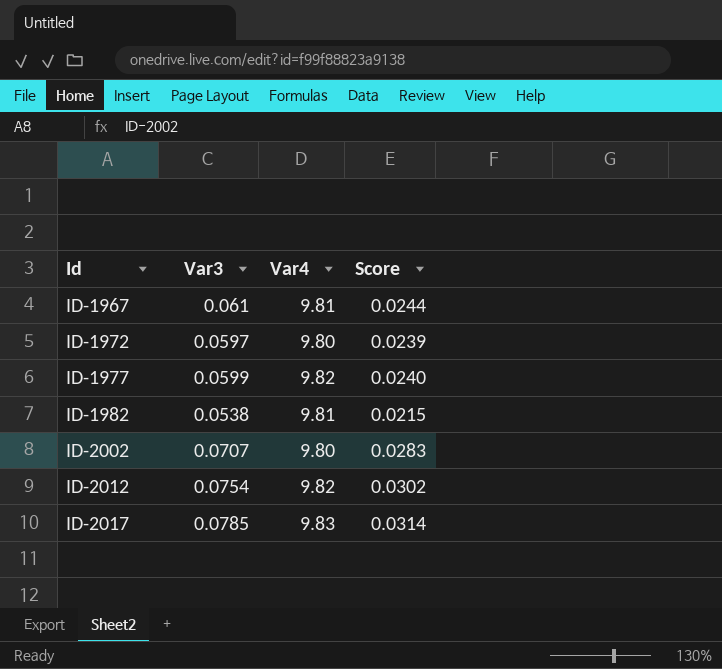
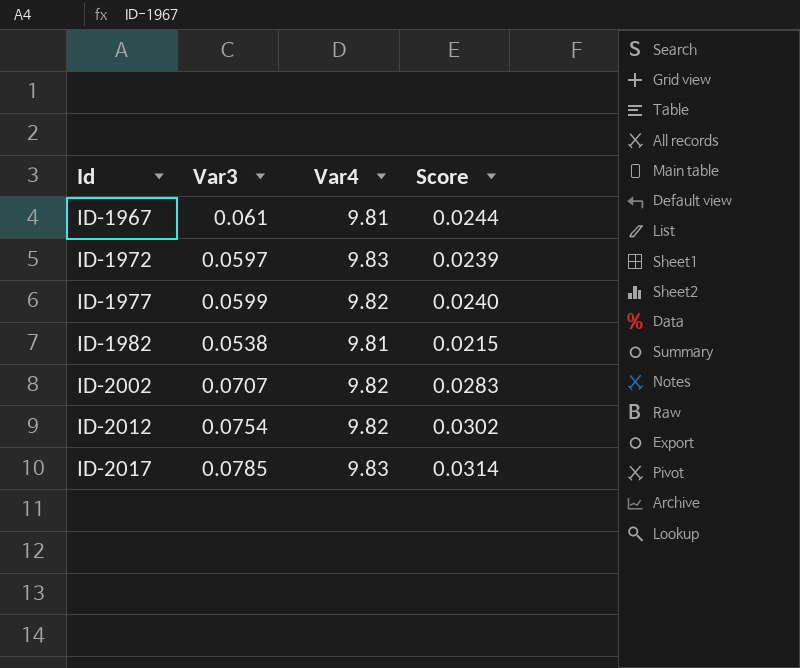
ID-1972 | Var4: 9.80 -> 9.83
ID-2002 | Var4: 9.80 -> 9.82

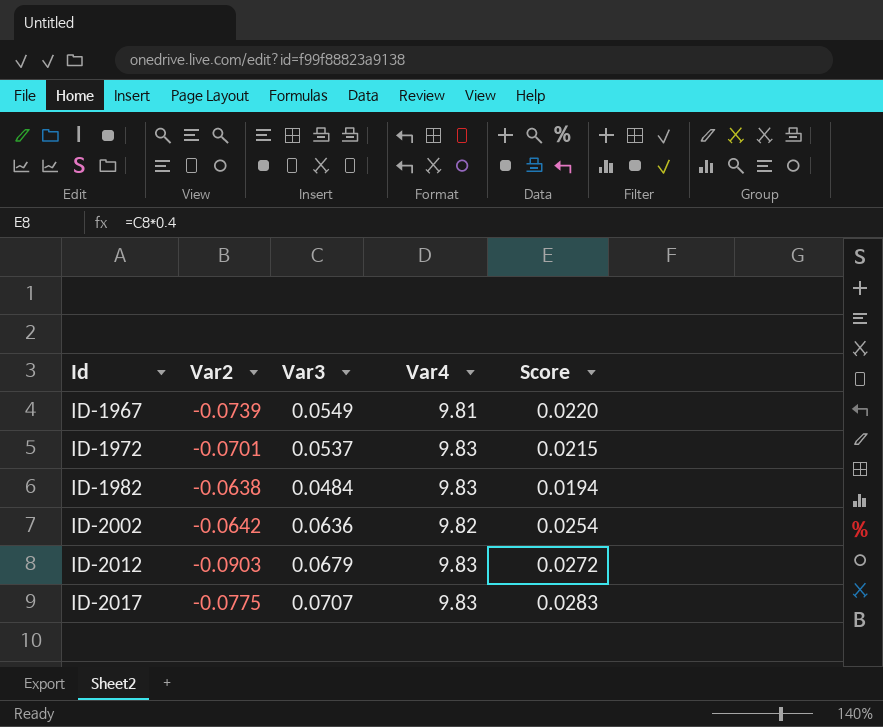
column Var2 | position: none -> 2
row ID-1977: 0.0599 | 9.82 | 0.0240 -> none
ID-1967 | Var3: 0.061 -> 0.0549
ID-1967 | Score: 0.0244 -> 0.0220
ID-1972 | Var3: 0.0597 -> 0.0537
ID-1972 | Score: 0.0239 -> 0.0215
ID-1982 | Var3: 0.0538 -> 0.0484
ID-1982 | Var4: 9.81 -> 9.83
ID-1982 | Score: 0.0215 -> 0.0194
ID-2002 | Var3: 0.0707 -> 0.0636
ID-2002 | Score: 0.0283 -> 0.0254
ID-2012 | Var3: 0.0754 -> 0.0679
ID-2012 | Var4: 9.82 -> 9.83
ID-2012 | Score: 0.0302 -> 0.0272
ID-2017 | Var3: 0.0785 -> 0.0707
ID-2017 | Score: 0.0314 -> 0.0283

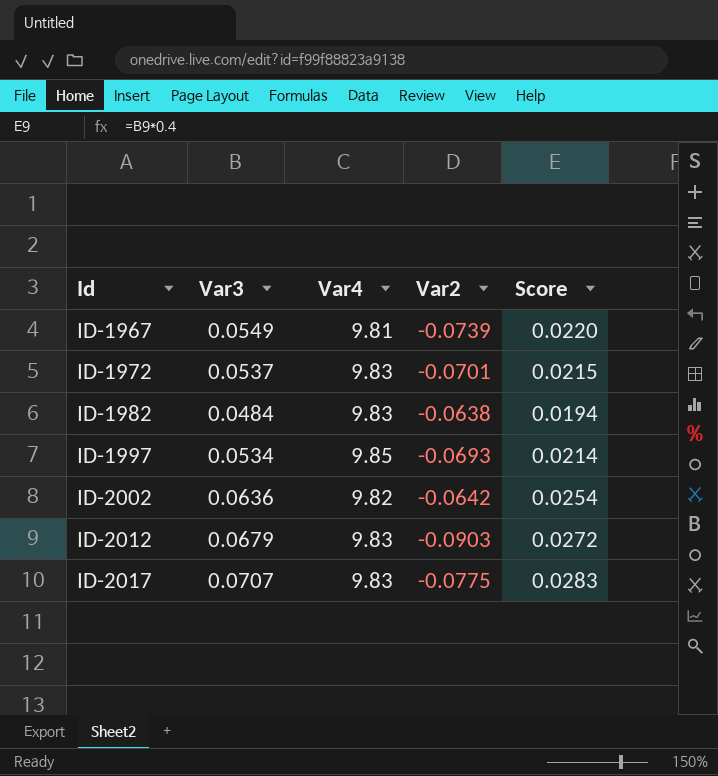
column Var2 | position: 2 -> 4
row ID-1997: none -> 0.0534 | 9.85 | -0.0693 | 0.0214

